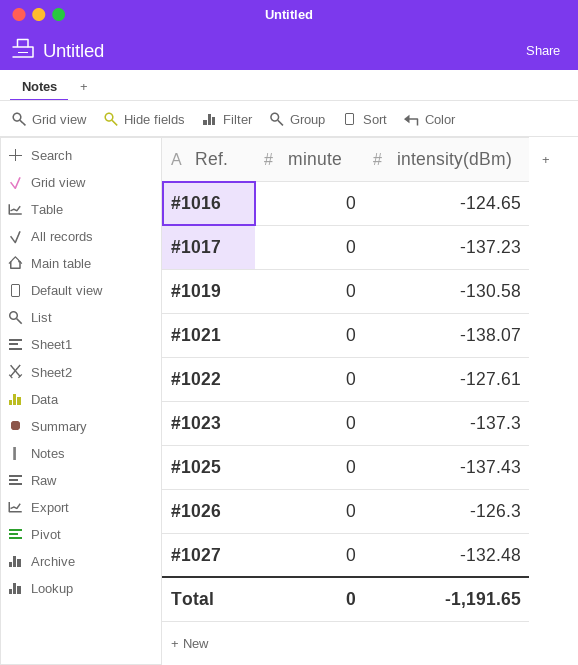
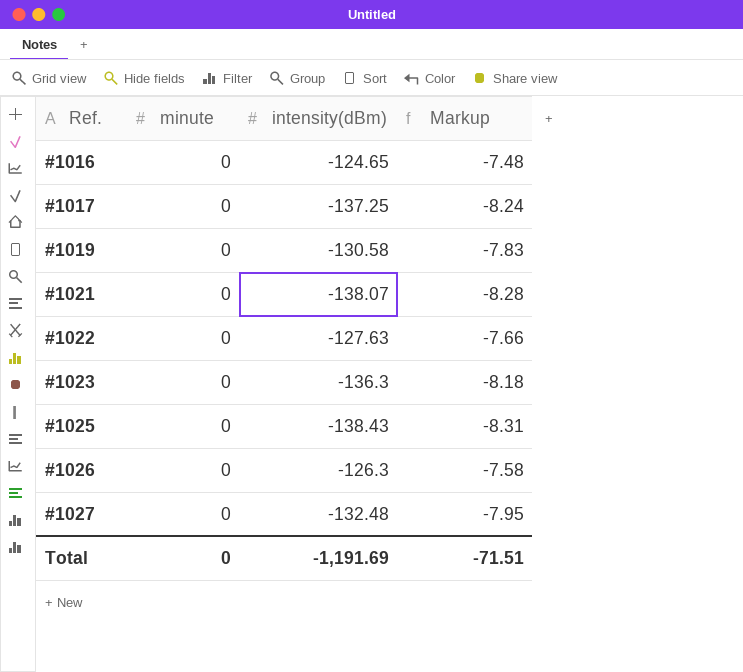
column Markup | formula: none -> [intensity(dBm)] * 0.06
#1017 | intensity(dBm): -137.23 -> -137.25
#1022 | intensity(dBm): -127.61 -> -127.63
#1023 | intensity(dBm): -137.3 -> -136.3
#1025 | intensity(dBm): -137.43 -> -138.43
Total | intensity(dBm): -1,191.65 -> -1,191.69

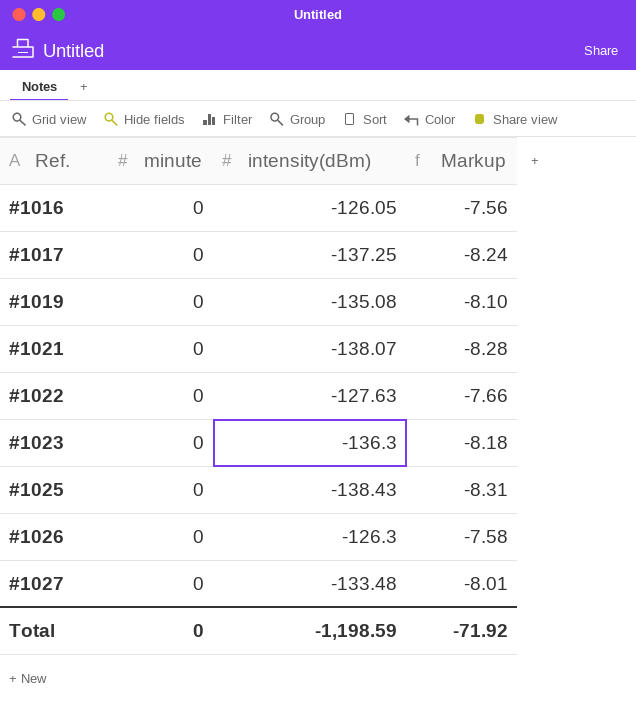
#1016 | intensity(dBm): -124.65 -> -126.05
#1016 | Markup: -7.48 -> -7.56
#1019 | intensity(dBm): -130.58 -> -135.08
#1019 | Markup: -7.83 -> -8.10
#1027 | intensity(dBm): -132.48 -> -133.48
#1027 | Markup: -7.95 -> -8.01
Total | intensity(dBm): -1,191.69 -> -1,198.59
Total | Markup: -71.51 -> -71.92

